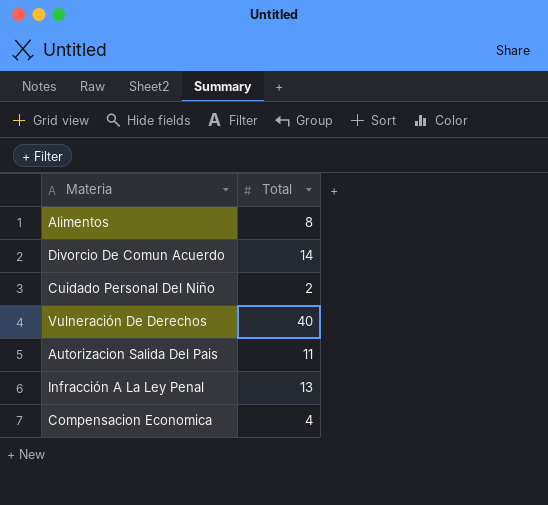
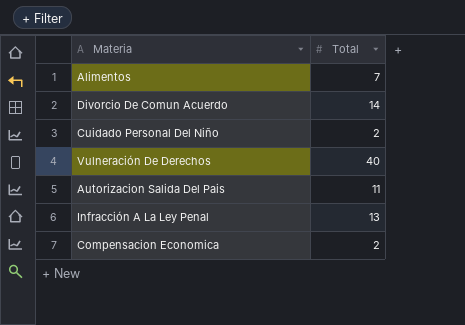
Alimentos | Total: 8 -> 7
Compensacion Economica | Total: 4 -> 2

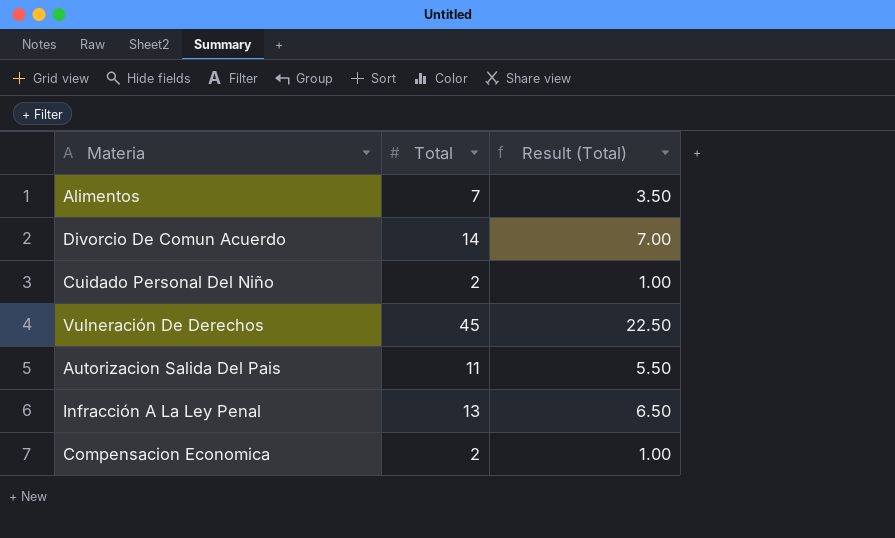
column Result (Total) | formula: none -> [Total] * 0.5
Vulneración De Derechos | Total: 40 -> 45

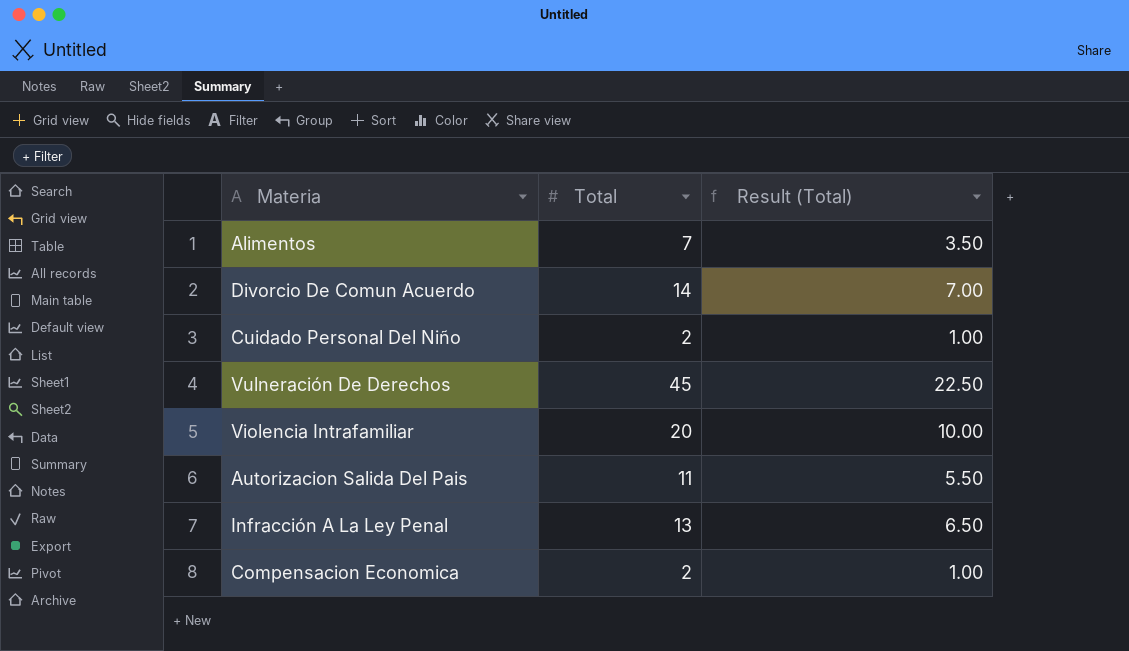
row Violencia Intrafamiliar: none -> 20 | 10.00

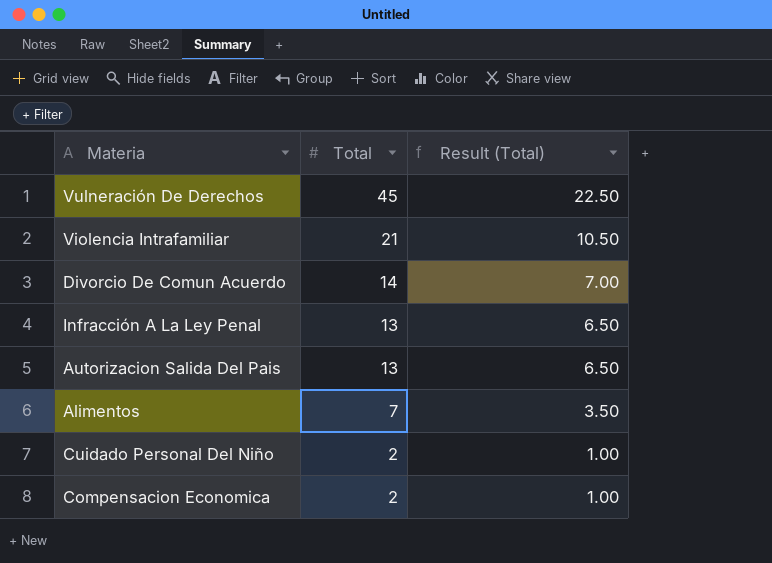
row order: none -> Total descending
Violencia Intrafamiliar | Total: 20 -> 21
Violencia Intrafamiliar | Result (Total): 10.00 -> 10.50
Autorizacion Salida Del Pais | Total: 11 -> 13
Autorizacion Salida Del Pais | Result (Total): 5.50 -> 6.50

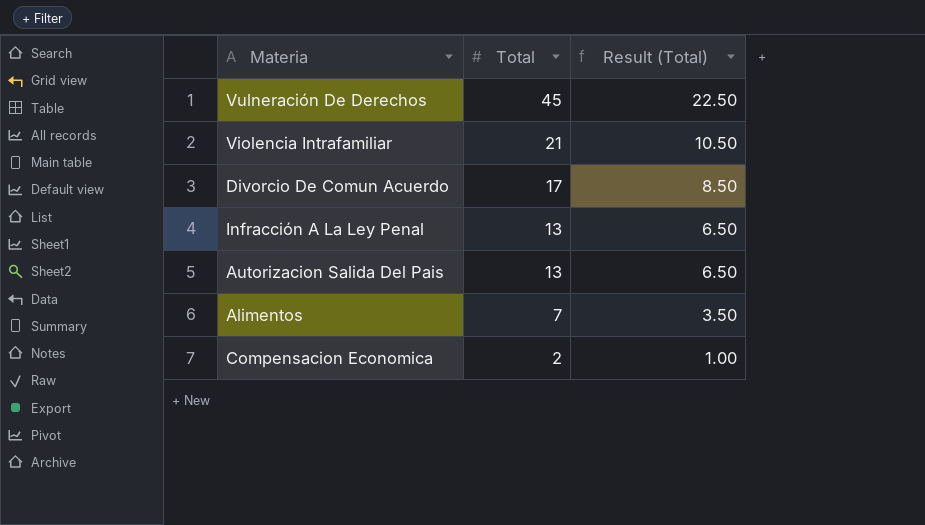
row Cuidado Personal Del Niño: 2 | 1.00 -> none
Divorcio De Comun Acuerdo | Total: 14 -> 17
Divorcio De Comun Acuerdo | Result (Total): 7.00 -> 8.50

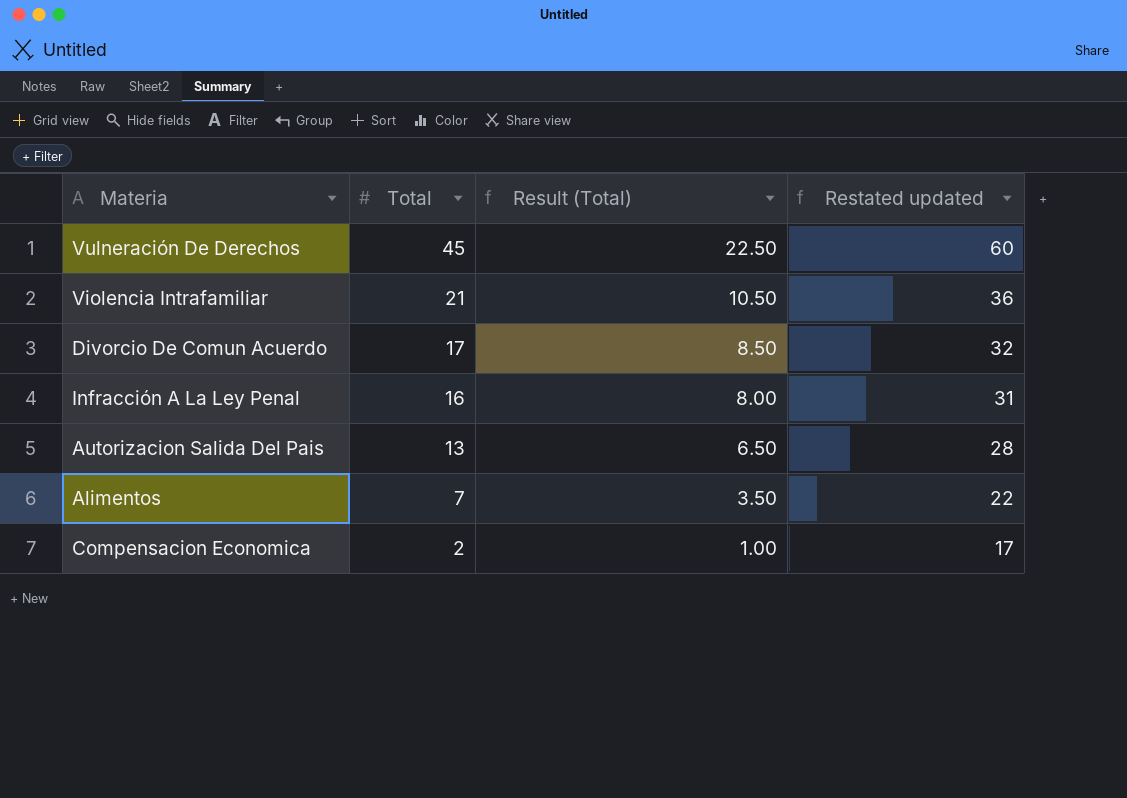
column Restated updated | formula: none -> [Total] + 15
Infracción A La Ley Penal | Total: 13 -> 16
Infracción A La Ley Penal | Result (Total): 6.50 -> 8.00

